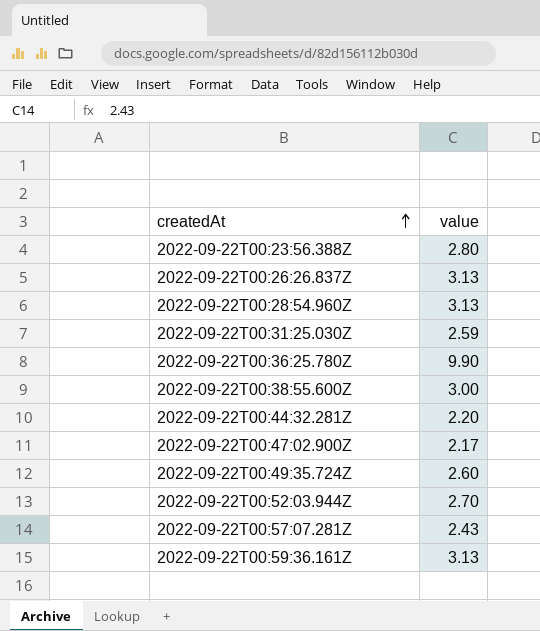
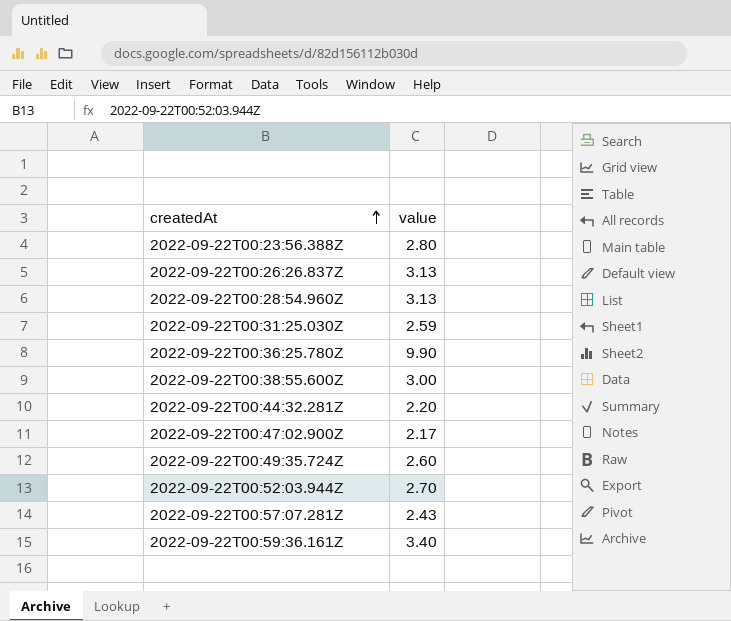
2022-09-22T00:59:36.161Z | value: 3.13 -> 3.40

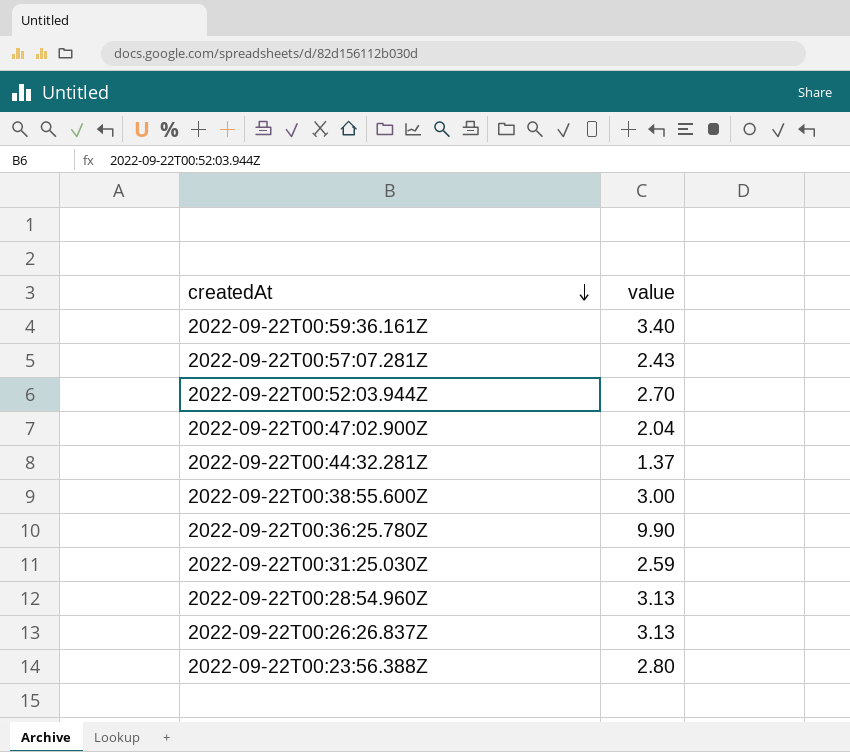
row order: createdAt ascending -> createdAt descending
row 2022-09-22T00:49:35.724Z: 2.60 -> none
2022-09-22T00:47:02.900Z | value: 2.17 -> 2.04
2022-09-22T00:44:32.281Z | value: 2.20 -> 1.37

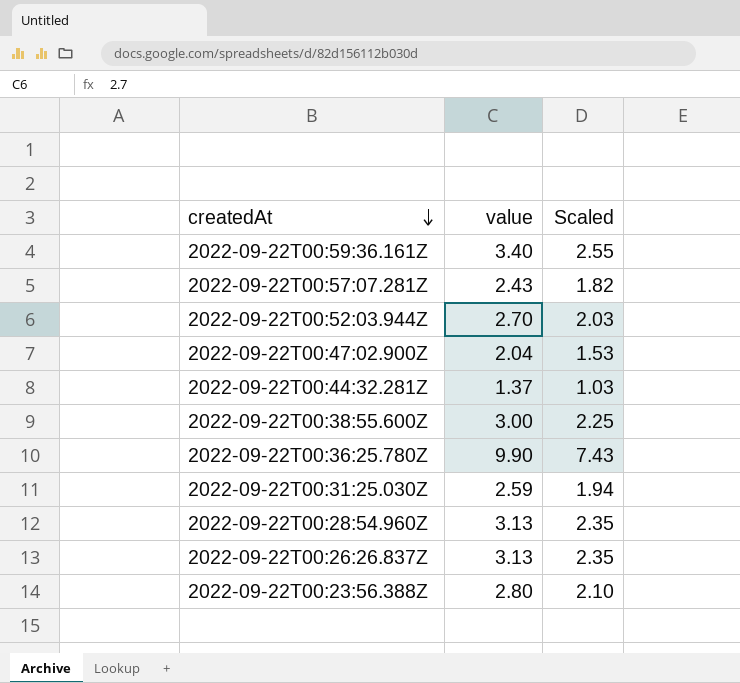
column Scaled | formula: none -> [value] * 0.75

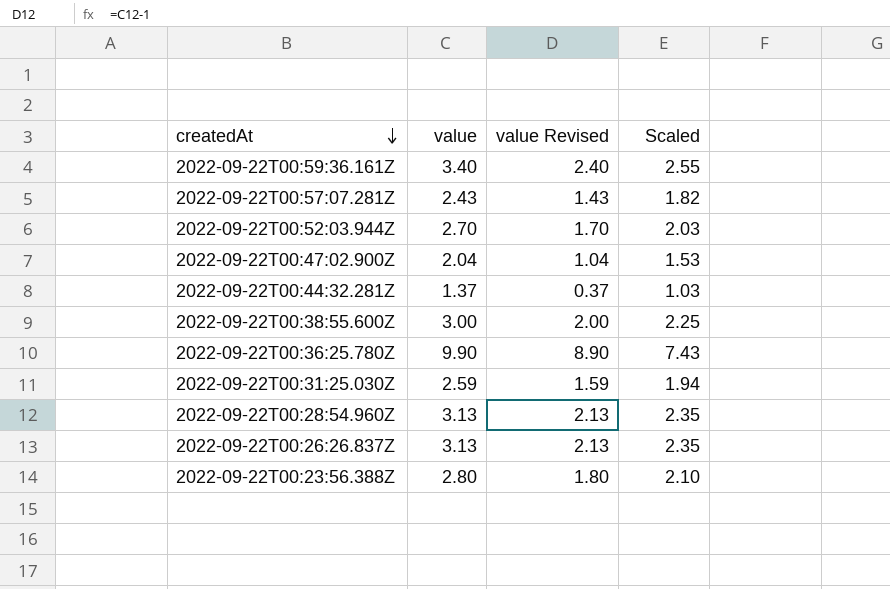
column value Revised | formula: none -> [value] - 1

